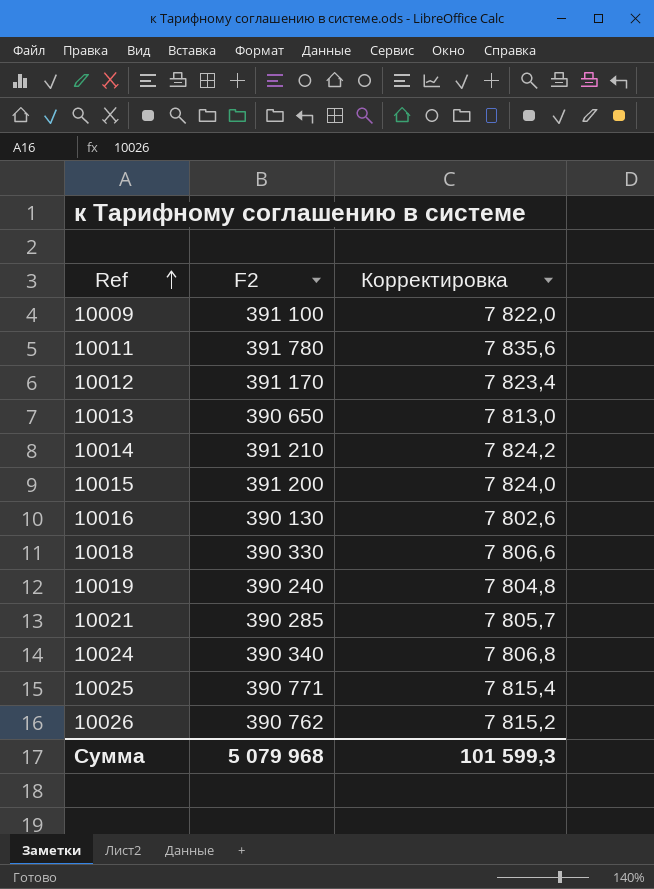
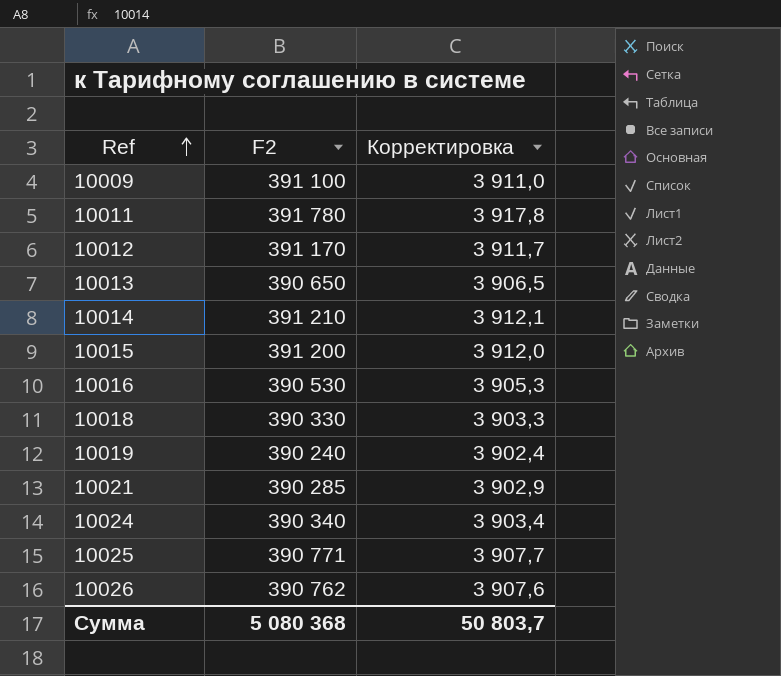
column Корректировка | formula: [F2] * 0,02 -> [F2] * 0,01
10016 | F2: 390 130 -> 390 530
Сумма | F2: 5 079 968 -> 5 080 368
Сумма | Корректировка: 101 599,3 -> 50 803,7

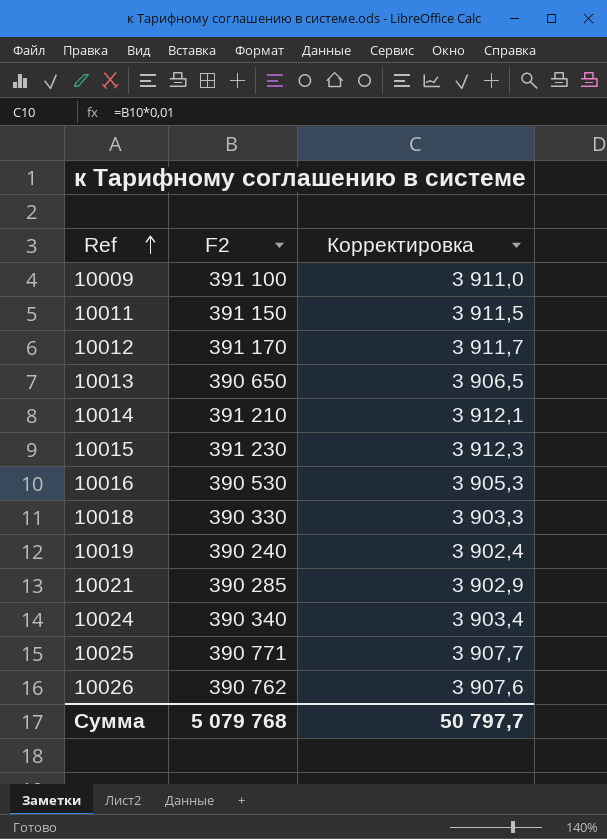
10011 | F2: 391 780 -> 391 150
10011 | Корректировка: 3 917,8 -> 3 911,5
10015 | F2: 391 200 -> 391 230
10015 | Корректировка: 3 912,0 -> 3 912,3
Сумма | F2: 5 080 368 -> 5 079 768
Сумма | Корректировка: 50 803,7 -> 50 797,7

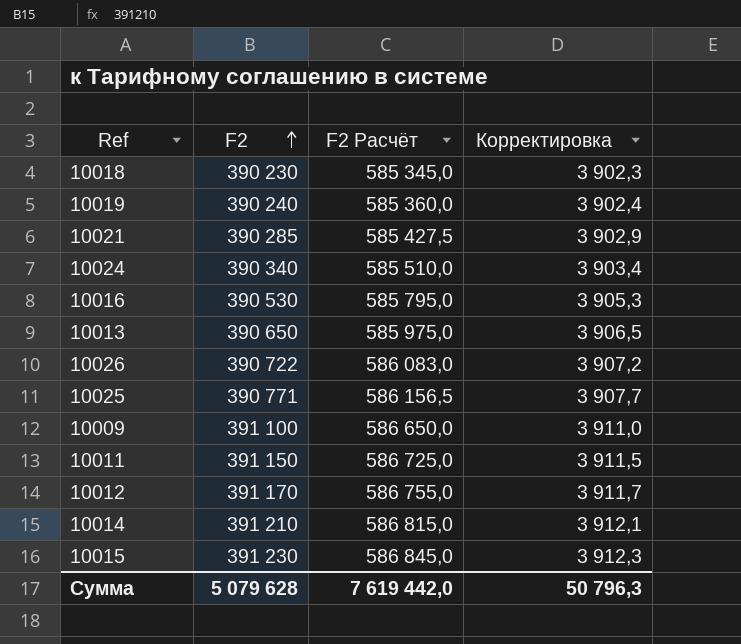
row order: Ref ascending -> F2 ascending
column F2 Расчёт | formula: none -> [F2] * 1,5
10018 | F2: 390 330 -> 390 230
10018 | Корректировка: 3 903,3 -> 3 902,3
10026 | F2: 390 762 -> 390 722
10026 | Корректировка: 3 907,6 -> 3 907,2
Сумма | F2: 5 079 768 -> 5 079 628
Сумма | Корректировка: 50 797,7 -> 50 796,3

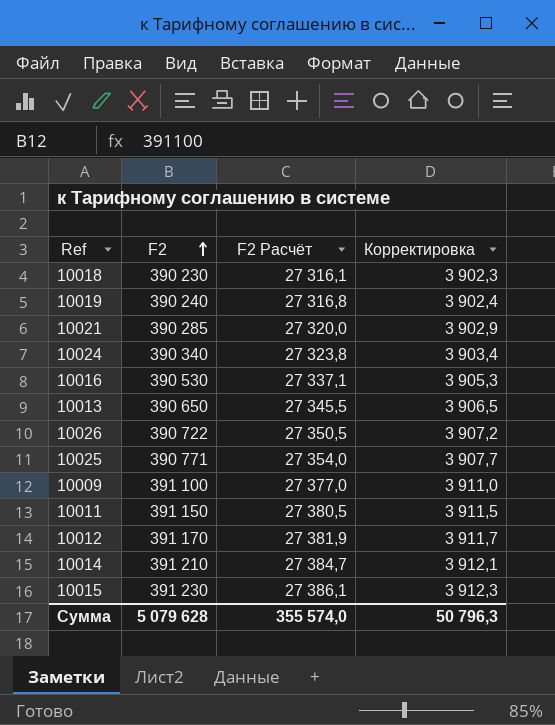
column F2 Расчёт | formula: [F2] * 1,5 -> [F2] * 0,07
Сумма | F2 Расчёт: 7 619 442,0 -> 355 574,0

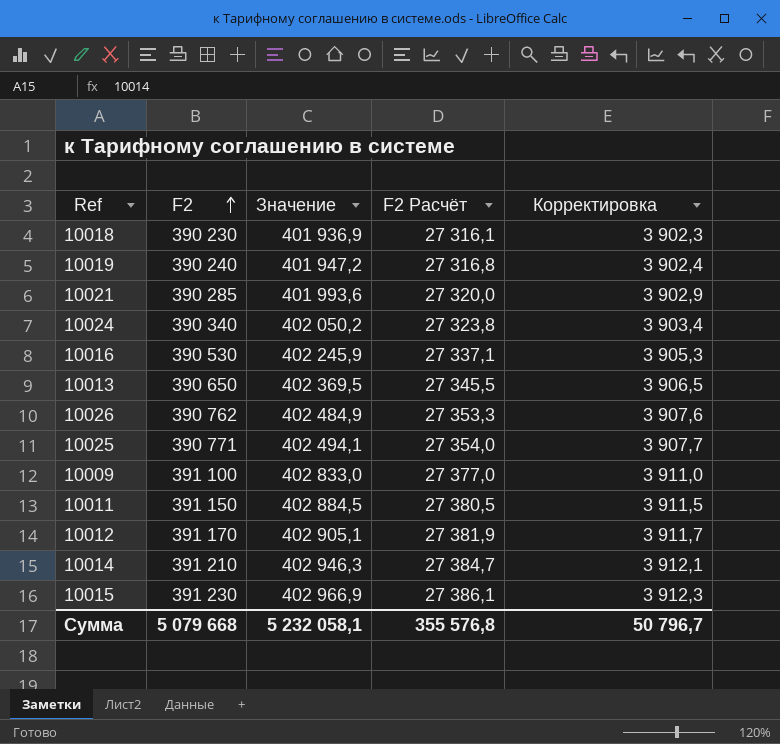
column Значение | formula: none -> [F2] * 1,03
10026 | F2: 390 722 -> 390 762
10026 | F2 Расчёт: 27 350,5 -> 27 353,3
10026 | Корректировка: 3 907,2 -> 3 907,6
Сумма | F2: 5 079 628 -> 5 079 668
Сумма | F2 Расчёт: 355 574,0 -> 355 576,8
Сумма | Корректировка: 50 796,3 -> 50 796,7

